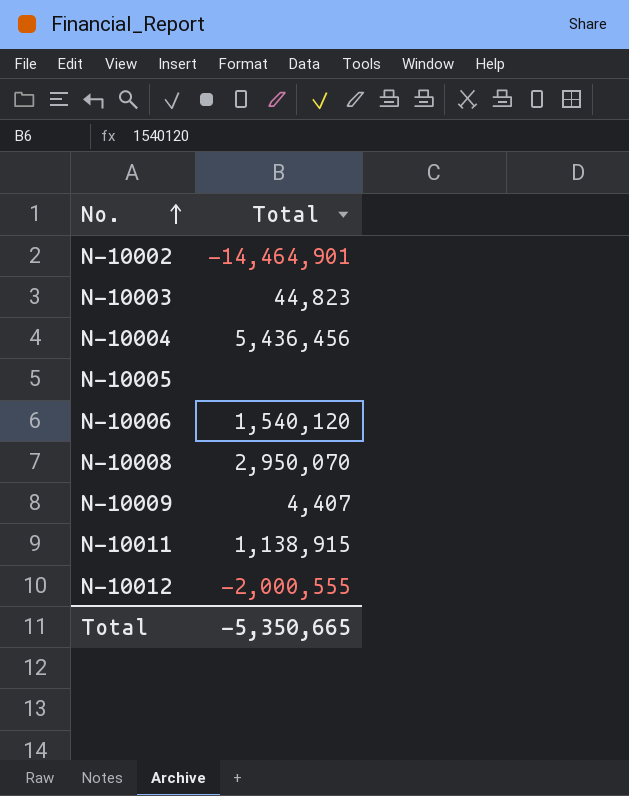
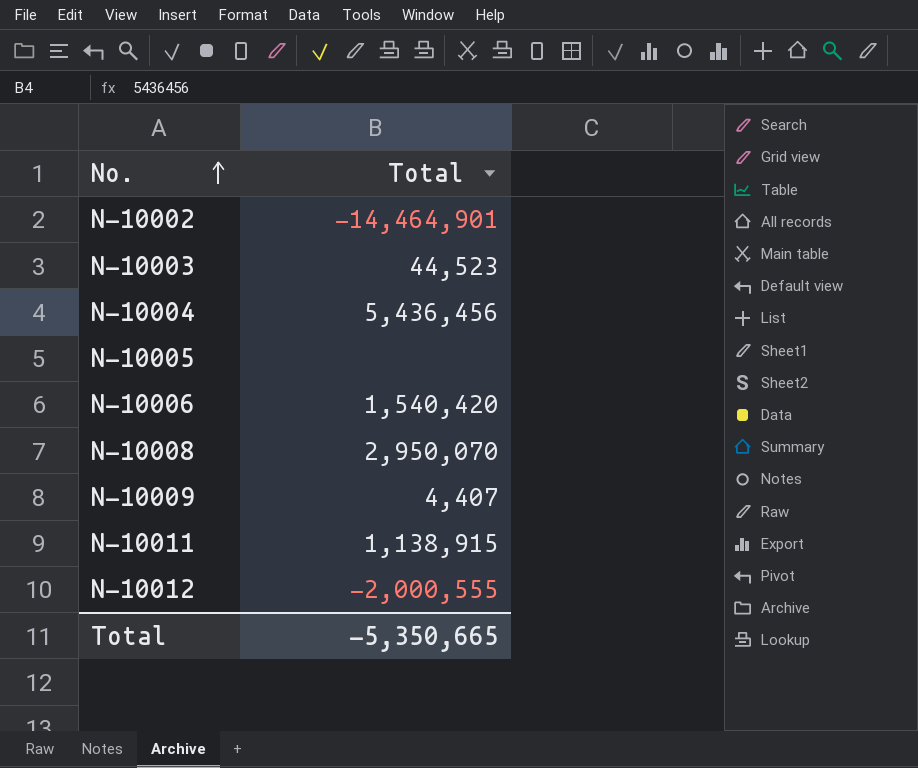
N-10003 | Total: 44,823 -> 44,523
N-10006 | Total: 1,540,120 -> 1,540,420

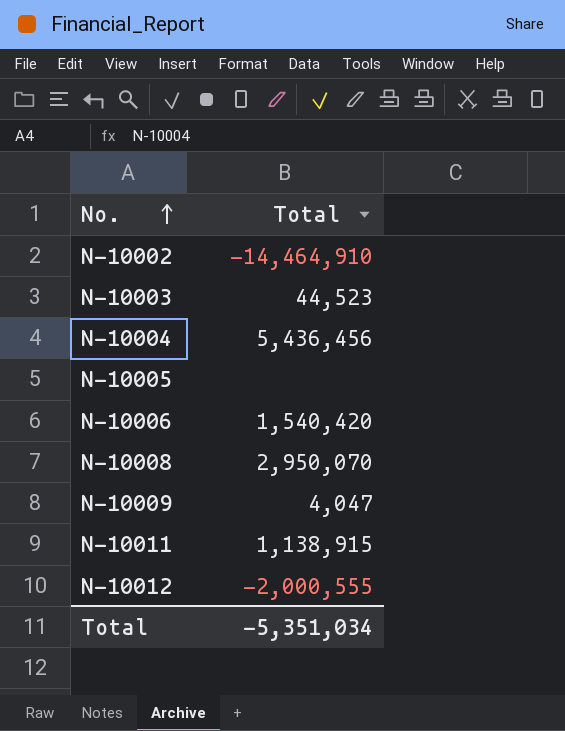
N-10002 | Total: -14,464,901 -> -14,464,910
N-10009 | Total: 4,407 -> 4,047
Total | Total: -5,350,665 -> -5,351,034

